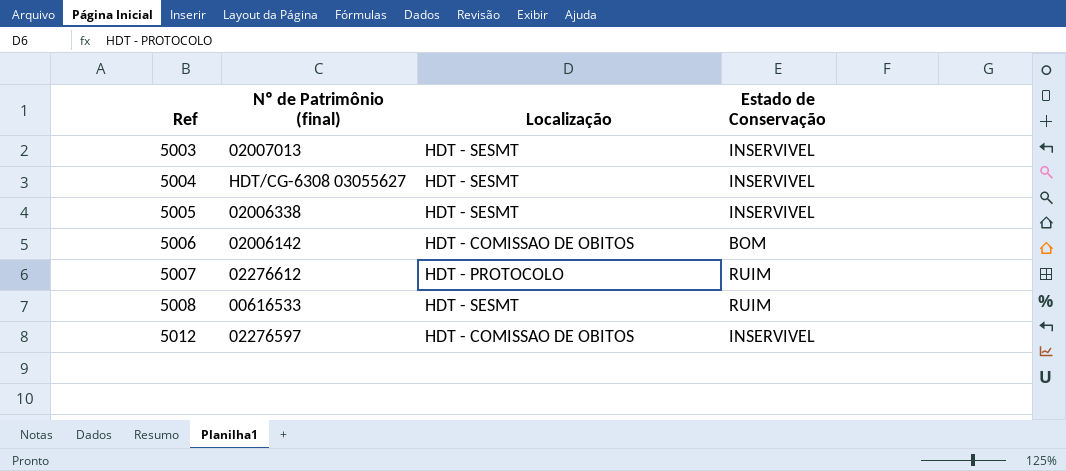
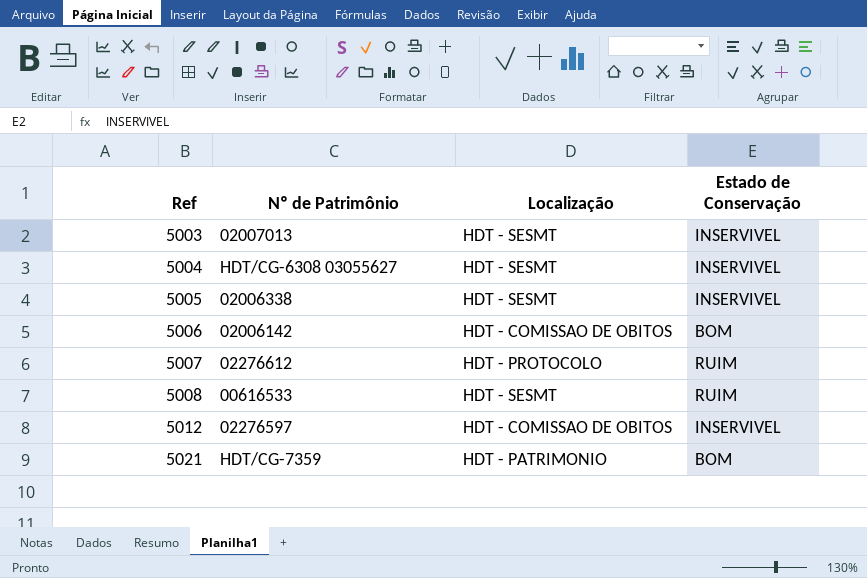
column name: Nº de Patrimônio (final) -> Nº de Patrimônio
row 5021: none -> HDT/CG-7359 | HDT - PATRIMONIO | BOM

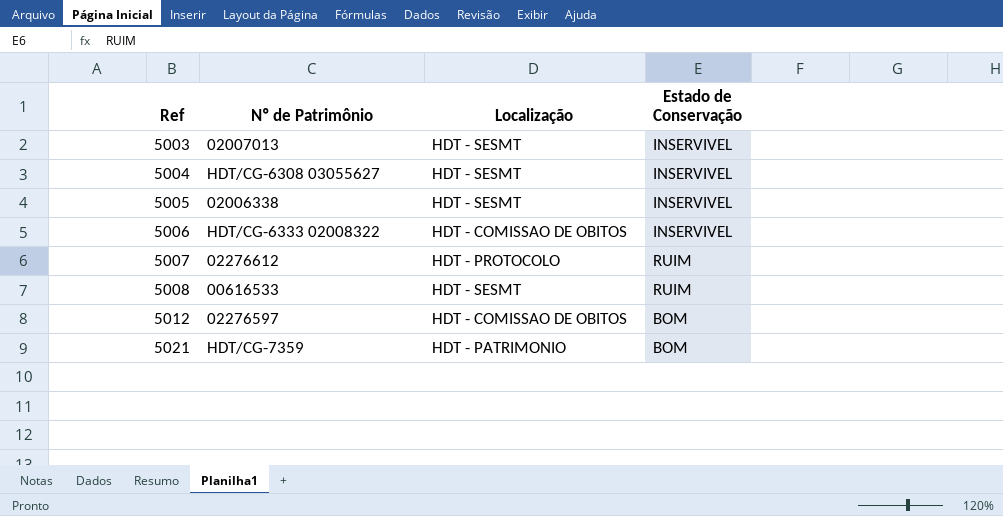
5006 | Nº de Patrimônio: 02006142 -> HDT/CG-6333 02008322
5006 | Estado de Conservação: BOM -> INSERVIVEL
5012 | Estado de Conservação: INSERVIVEL -> BOM

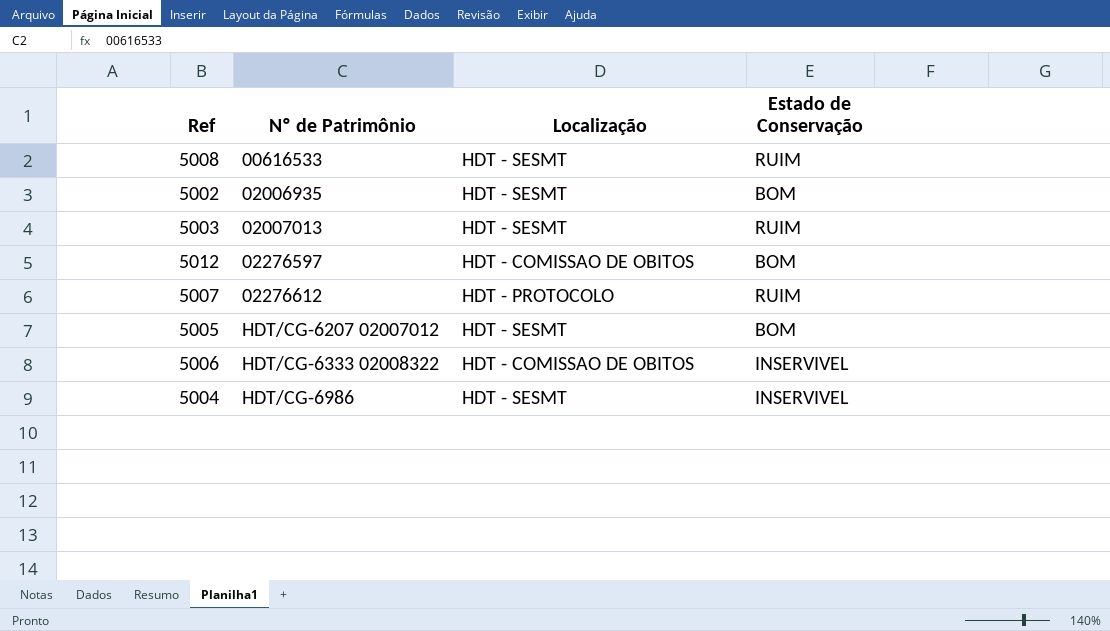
row order: Ref ascending -> Nº de Patrimônio ascending
row 5021: HDT/CG-7359 | HDT - PATRIMONIO | BOM -> none
row 5002: none -> 02006935 | HDT - SESMT | BOM
5003 | Estado de Conservação: INSERVIVEL -> RUIM
5005 | Nº de Patrimônio: 02006338 -> HDT/CG-6207 02007012
5005 | Estado de Conservação: INSERVIVEL -> BOM
5004 | Nº de Patrimônio: HDT/CG-6308 03055627 -> HDT/CG-6986

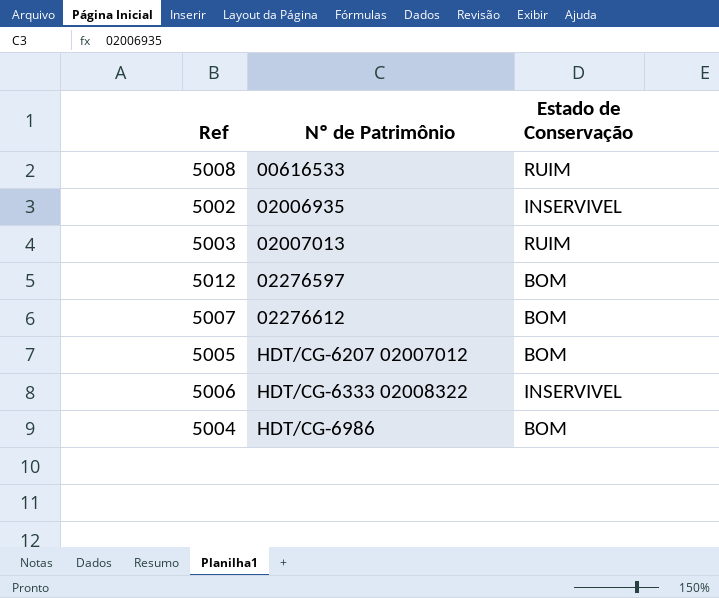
column Localização | position: 3 -> none
5002 | Estado de Conservação: BOM -> INSERVIVEL
5007 | Estado de Conservação: RUIM -> BOM
5004 | Estado de Conservação: INSERVIVEL -> BOM

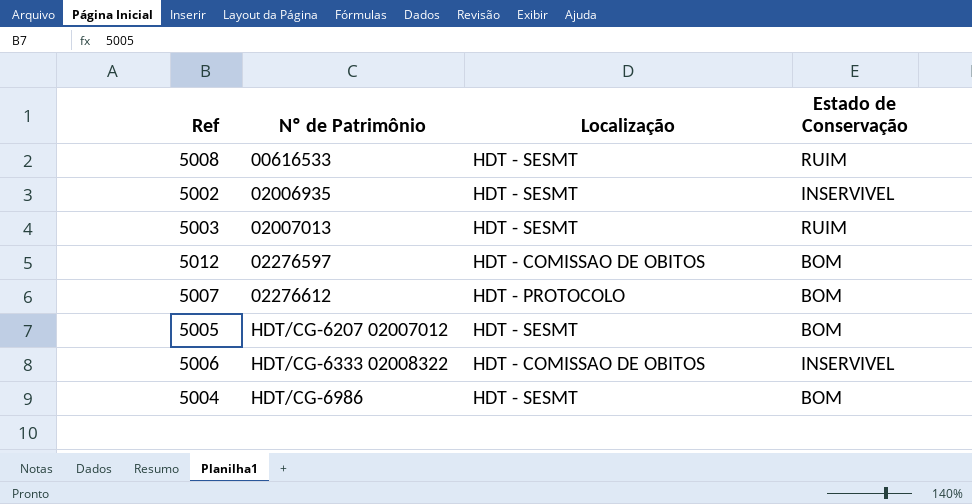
column Localização | position: none -> 3

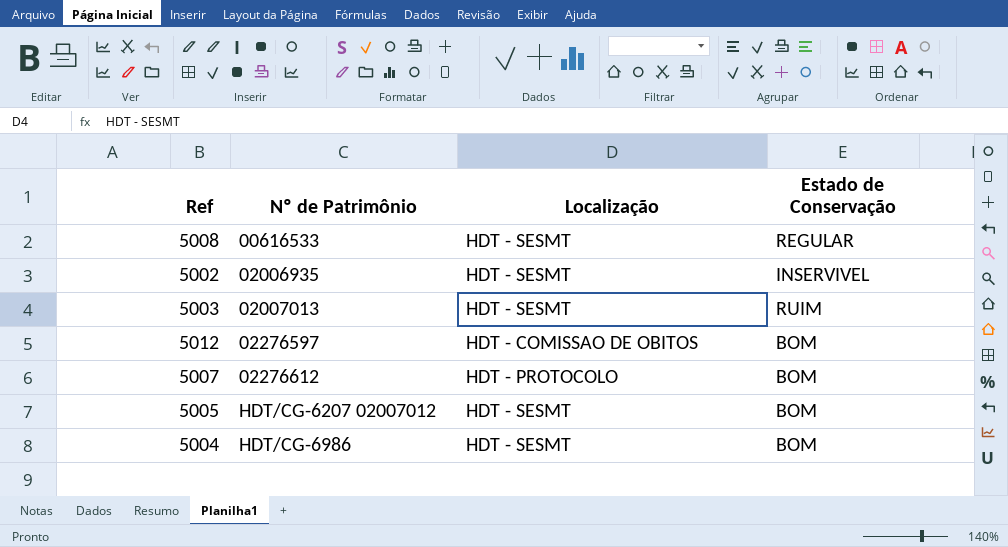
row 5006: HDT/CG-6333 02008322 | HDT - COMISSAO DE OBITOS | INSERVIVEL -> none
5008 | Estado de Conservação: RUIM -> REGULAR

